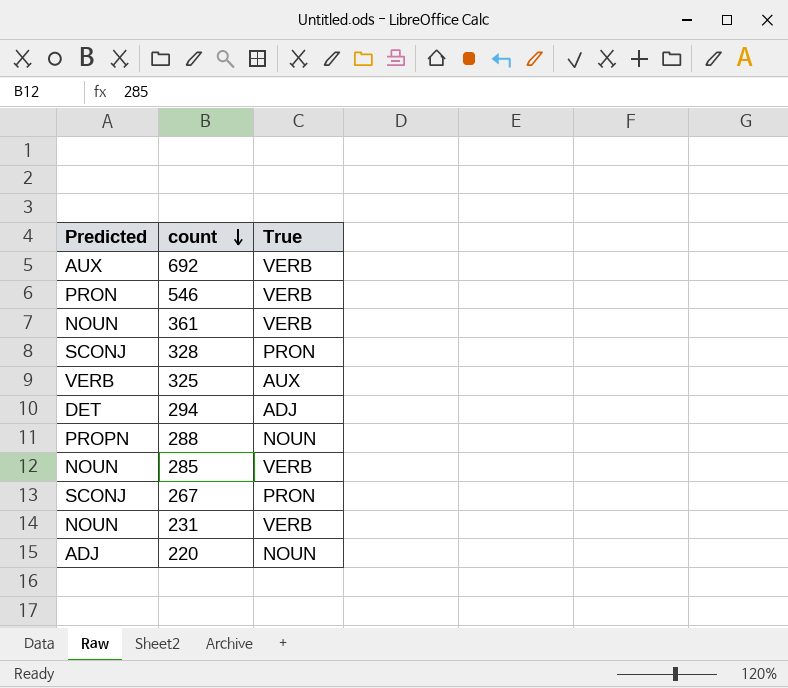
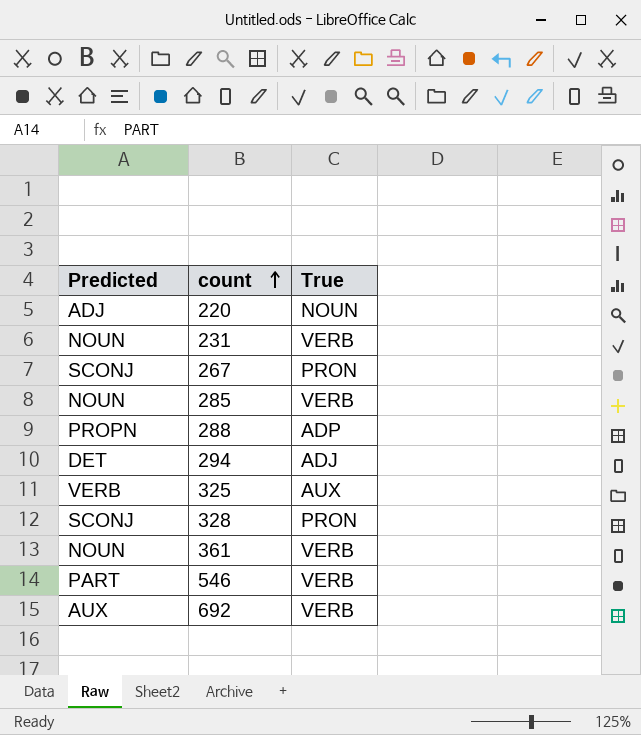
row order: count descending -> count ascending
288 | True: NOUN -> ADP
546 | Predicted: PRON -> PART

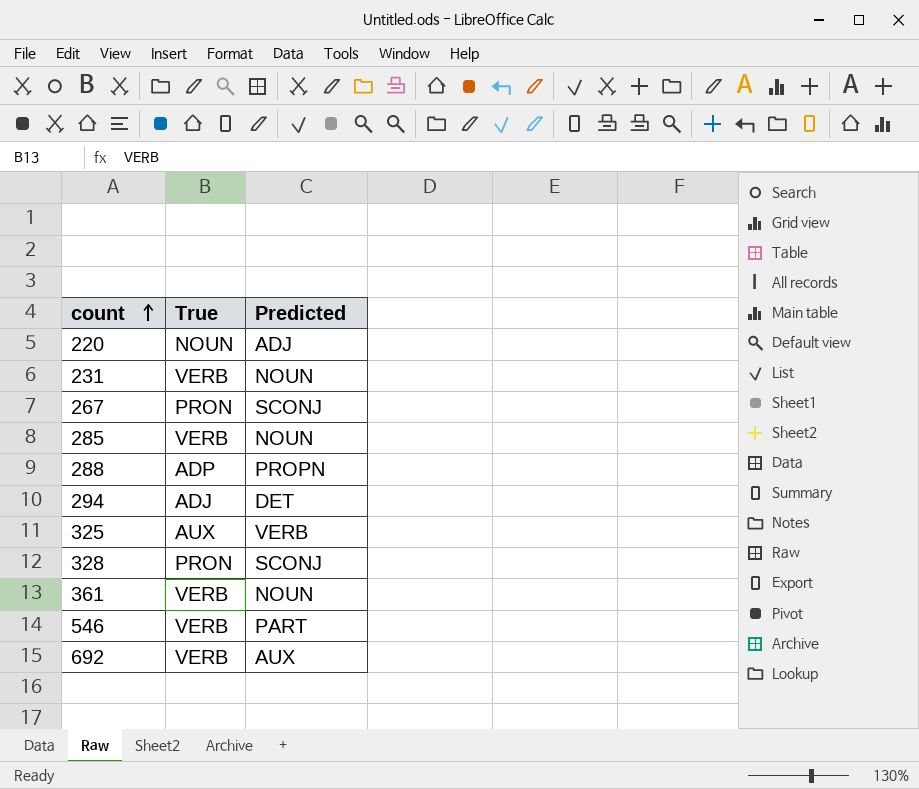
column Predicted | position: 1 -> 3

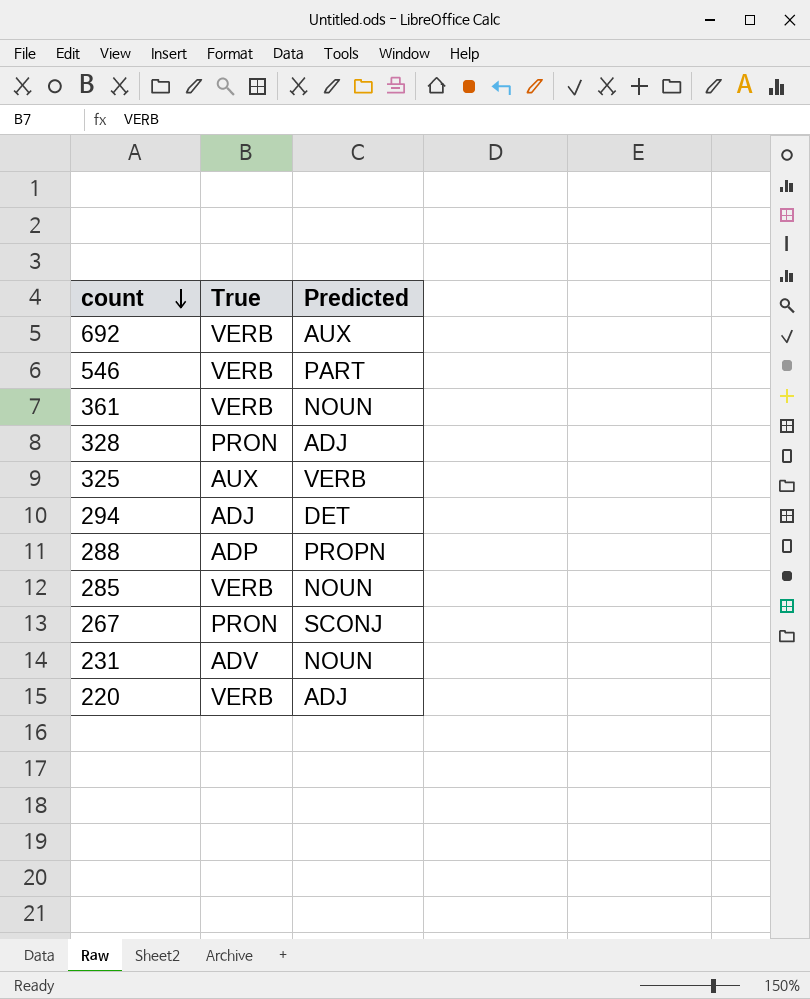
row order: count ascending -> count descending
328 | Predicted: SCONJ -> ADJ
231 | True: VERB -> ADV
220 | True: NOUN -> VERB

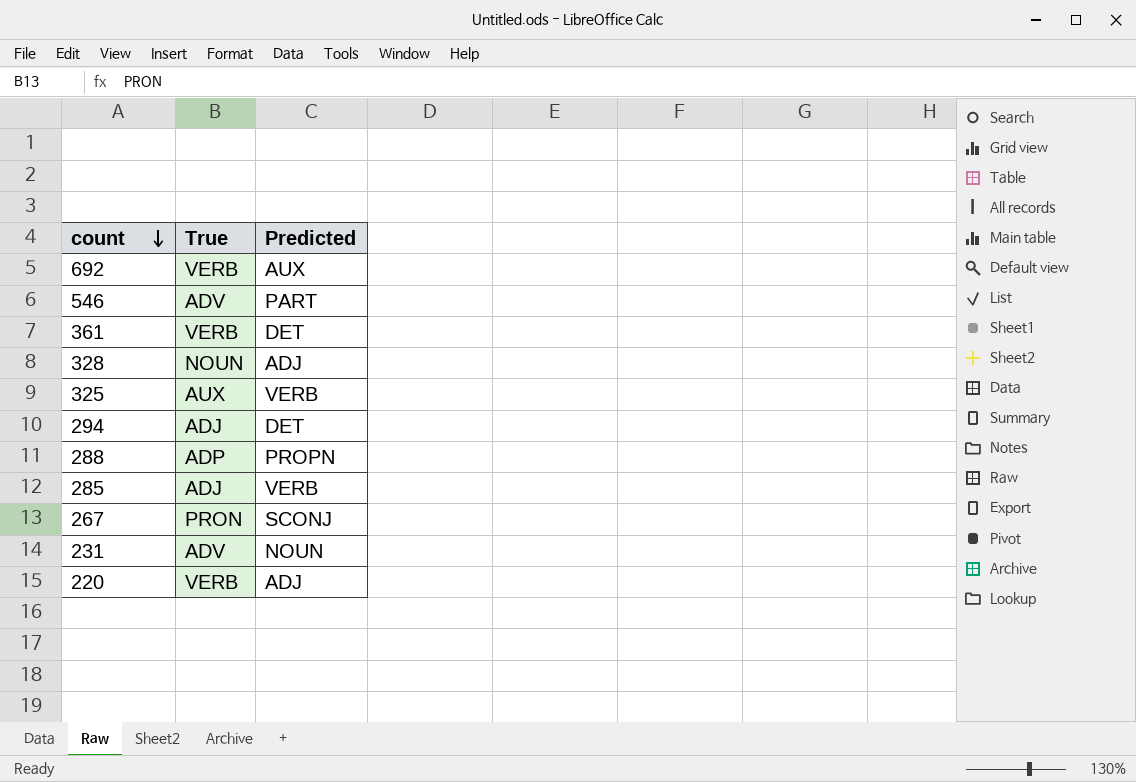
546 | True: VERB -> ADV
361 | Predicted: NOUN -> DET
328 | True: PRON -> NOUN
285 | True: VERB -> ADJ
285 | Predicted: NOUN -> VERB

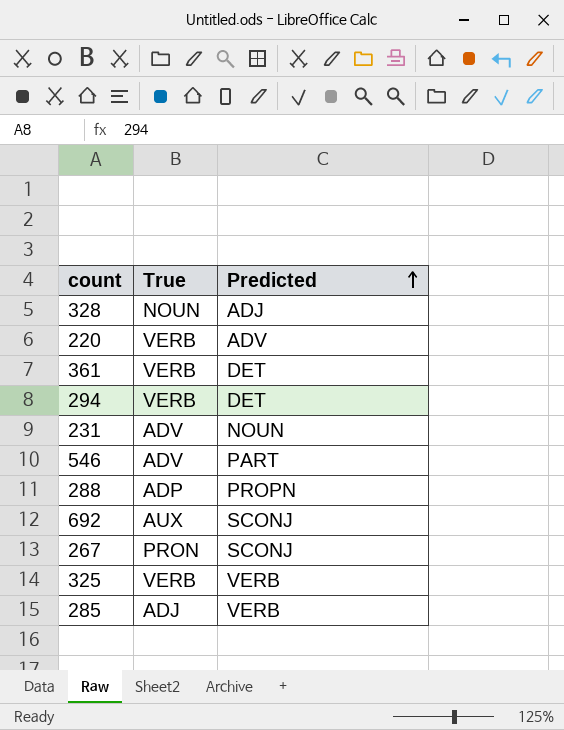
row order: count descending -> Predicted ascending
220 | Predicted: ADJ -> ADV
294 | True: ADJ -> VERB
692 | True: VERB -> AUX
692 | Predicted: AUX -> SCONJ
325 | True: AUX -> VERB

